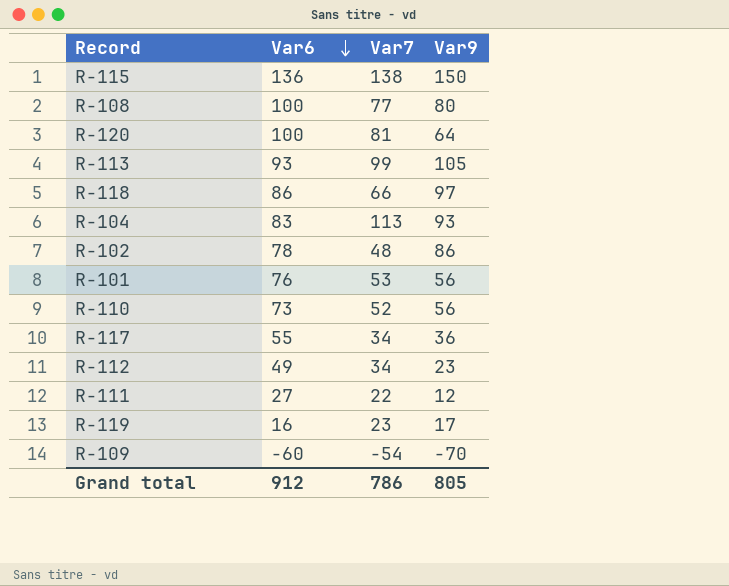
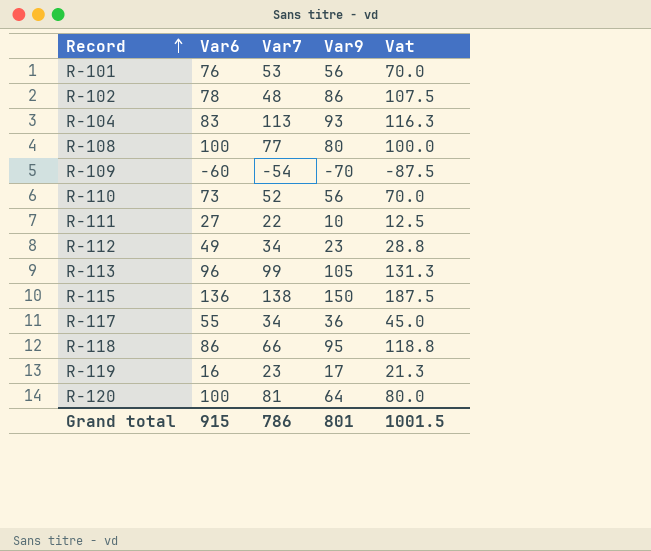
row order: Var6 descending -> Record ascending
column Vat | formula: none -> [Var9] * 1.25
R-111 | Var9: 12 -> 10
R-113 | Var6: 93 -> 96
R-118 | Var9: 97 -> 95
Grand total | Var6: 912 -> 915
Grand total | Var9: 805 -> 801

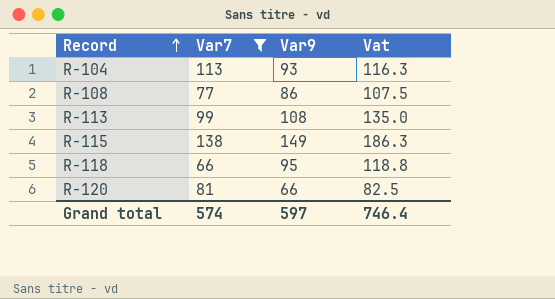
filter: none -> Var7 >= 66
column Var6 | position: 2 -> none
R-108 | Var9: 80 -> 86
R-108 | Vat: 100.0 -> 107.5
R-113 | Var9: 105 -> 108
R-113 | Vat: 131.3 -> 135.0
R-115 | Var9: 150 -> 149
R-115 | Vat: 187.5 -> 186.3
R-120 | Var9: 64 -> 66
R-120 | Vat: 80.0 -> 82.5
Grand total | Var7: 786 -> 574
Grand total | Var9: 801 -> 597
Grand total | Vat: 1001.5 -> 746.4

